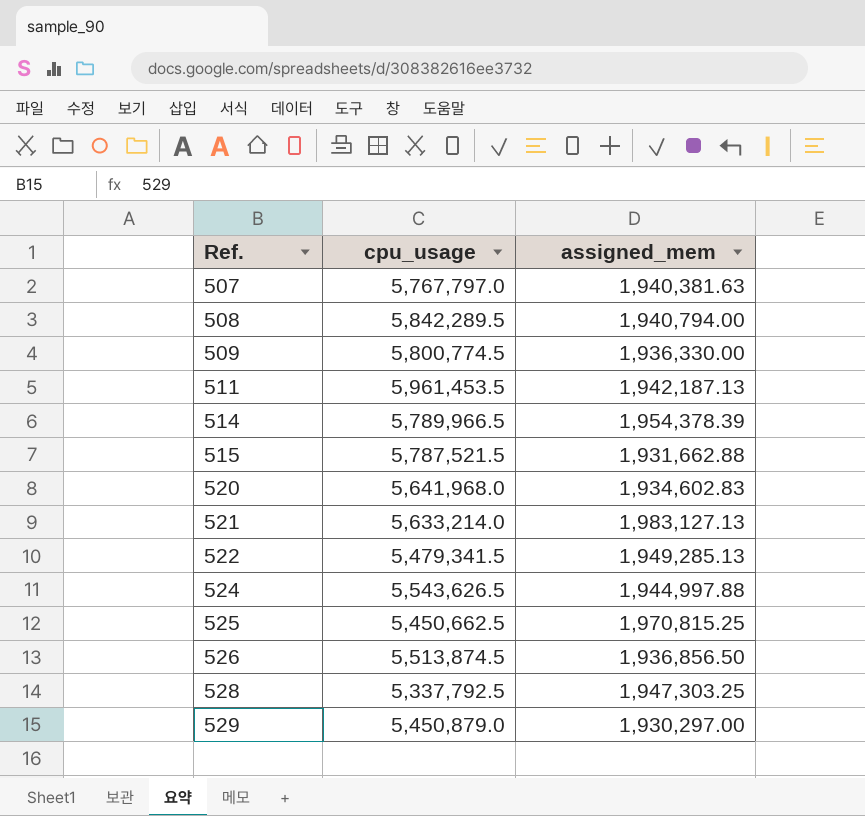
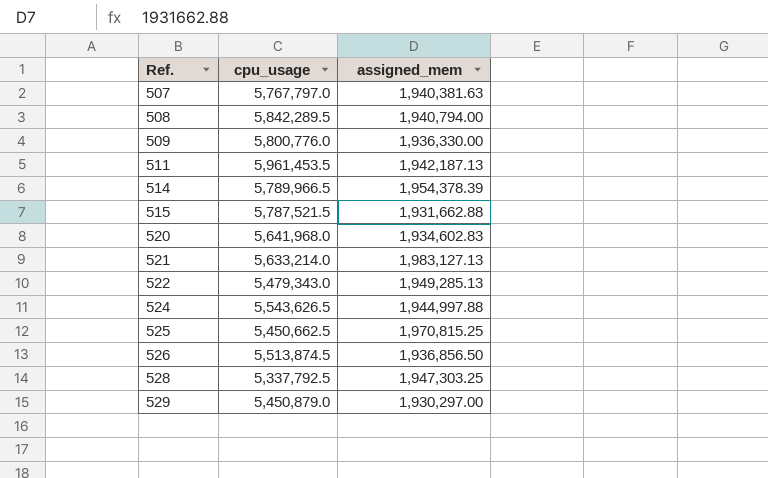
509 | cpu_usage: 5,800,774.5 -> 5,800,776.0
522 | cpu_usage: 5,479,341.5 -> 5,479,343.0

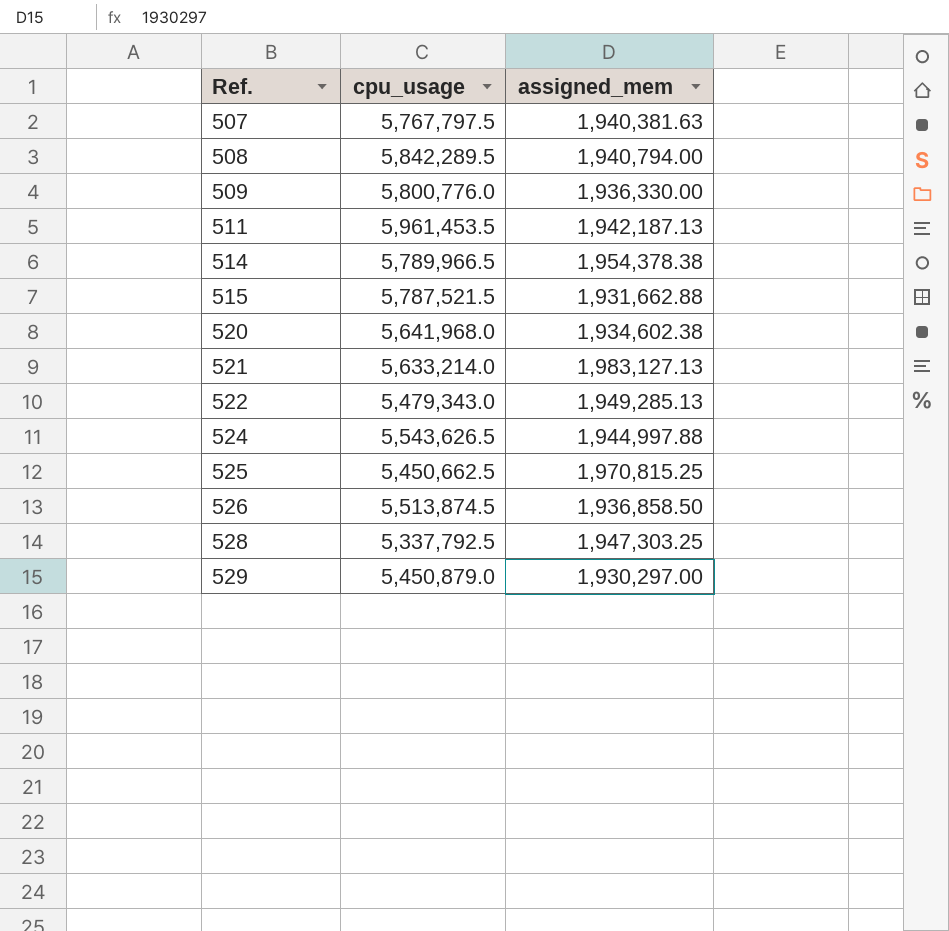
507 | cpu_usage: 5,767,797.0 -> 5,767,797.5
514 | assigned_mem: 1,954,378.39 -> 1,954,378.38
520 | assigned_mem: 1,934,602.83 -> 1,934,602.38
526 | assigned_mem: 1,936,856.50 -> 1,936,858.50

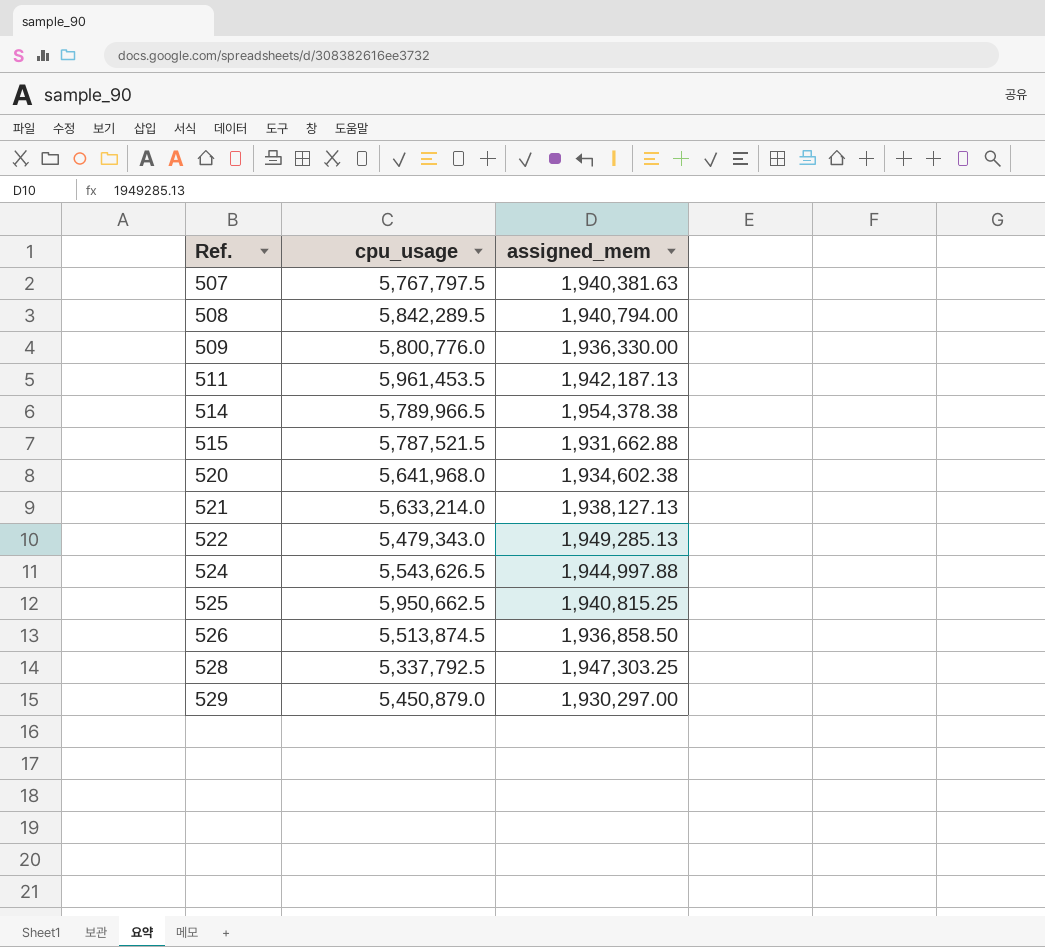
521 | assigned_mem: 1,983,127.13 -> 1,938,127.13
525 | cpu_usage: 5,450,662.5 -> 5,950,662.5
525 | assigned_mem: 1,970,815.25 -> 1,940,815.25

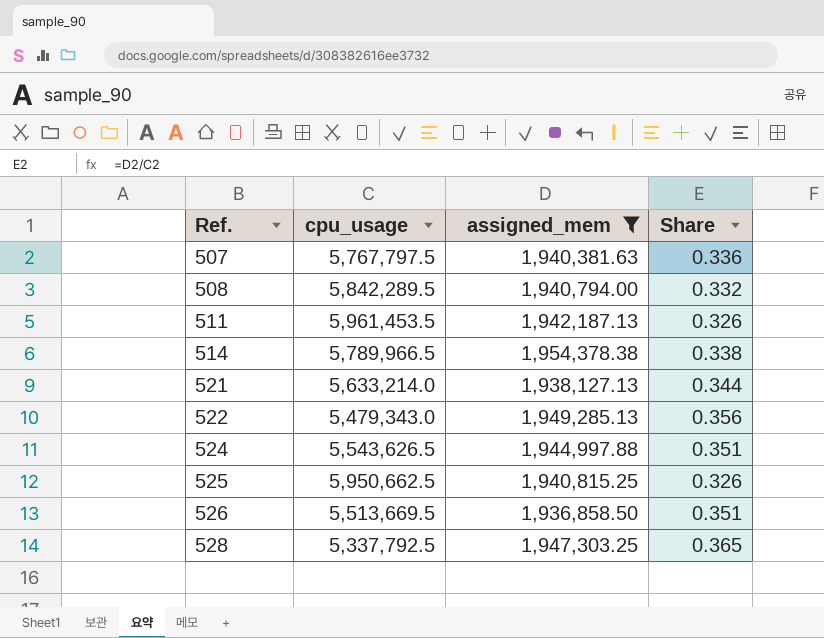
filter: none -> assigned_mem >= 1,936,858.50
column Share | formula: none -> [assigned_mem] / [cpu_usage]
526 | cpu_usage: 5,513,874.5 -> 5,513,669.5

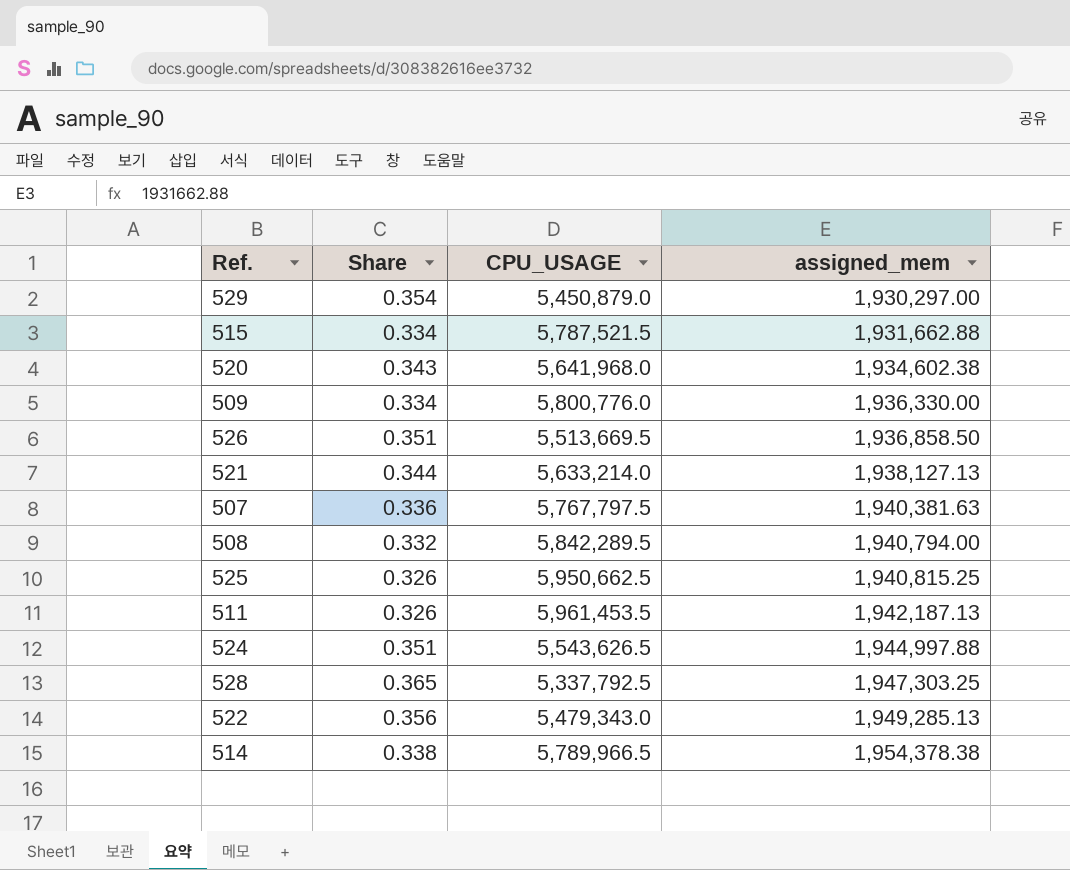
filter: assigned_mem >= 1,936,858.50 -> none
row order: Ref. ascending -> assigned_mem ascending
column Share | position: 4 -> 2
column name: cpu_usage -> CPU_USAGE

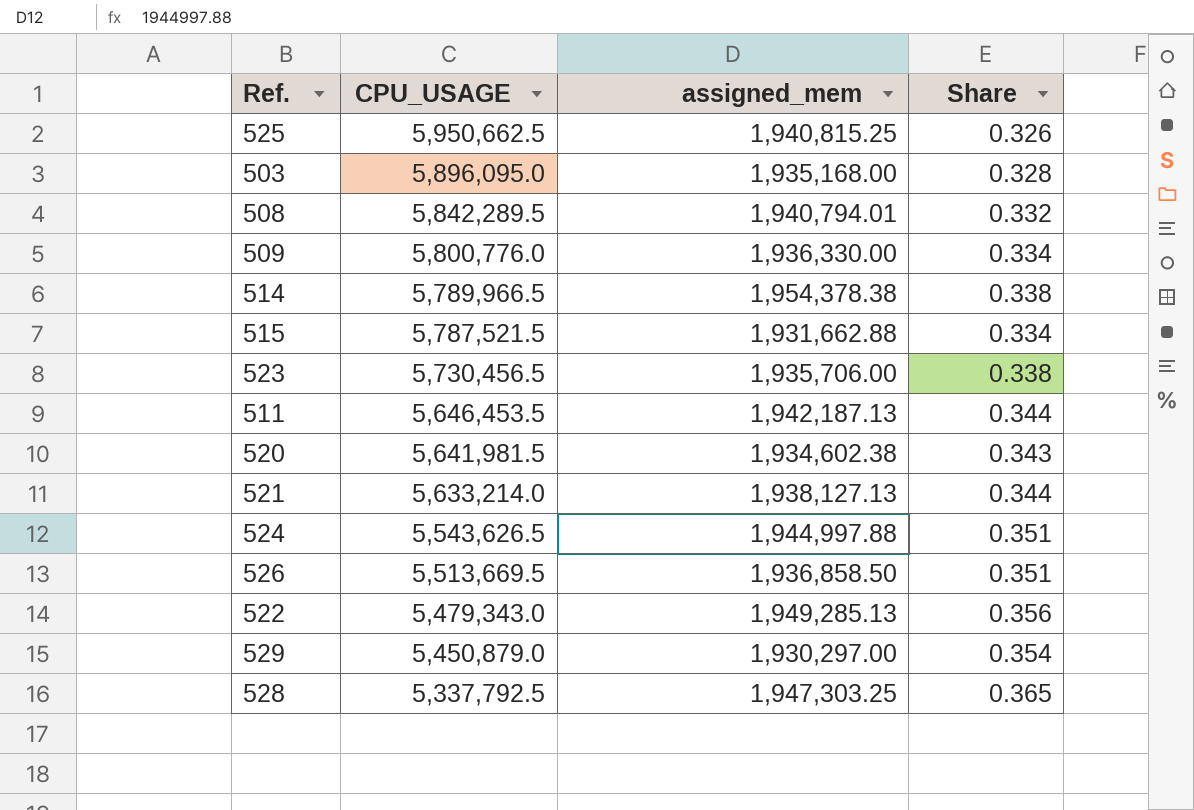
row order: assigned_mem ascending -> CPU_USAGE descending
column Share | position: 2 -> 4
row 507: 0.336 | 5,767,797.5 | 1,940,381.63 -> none
row 503: none -> 5,896,095.0 | 1,935,168.00 | 0.328
508 | assigned_mem: 1,940,794.00 -> 1,940,794.01
row 523: none -> 5,730,456.5 | 1,935,706.00 | 0.338
511 | CPU_USAGE: 5,961,453.5 -> 5,646,453.5
511 | Share: 0.326 -> 0.344
520 | CPU_USAGE: 5,641,968.0 -> 5,641,981.5

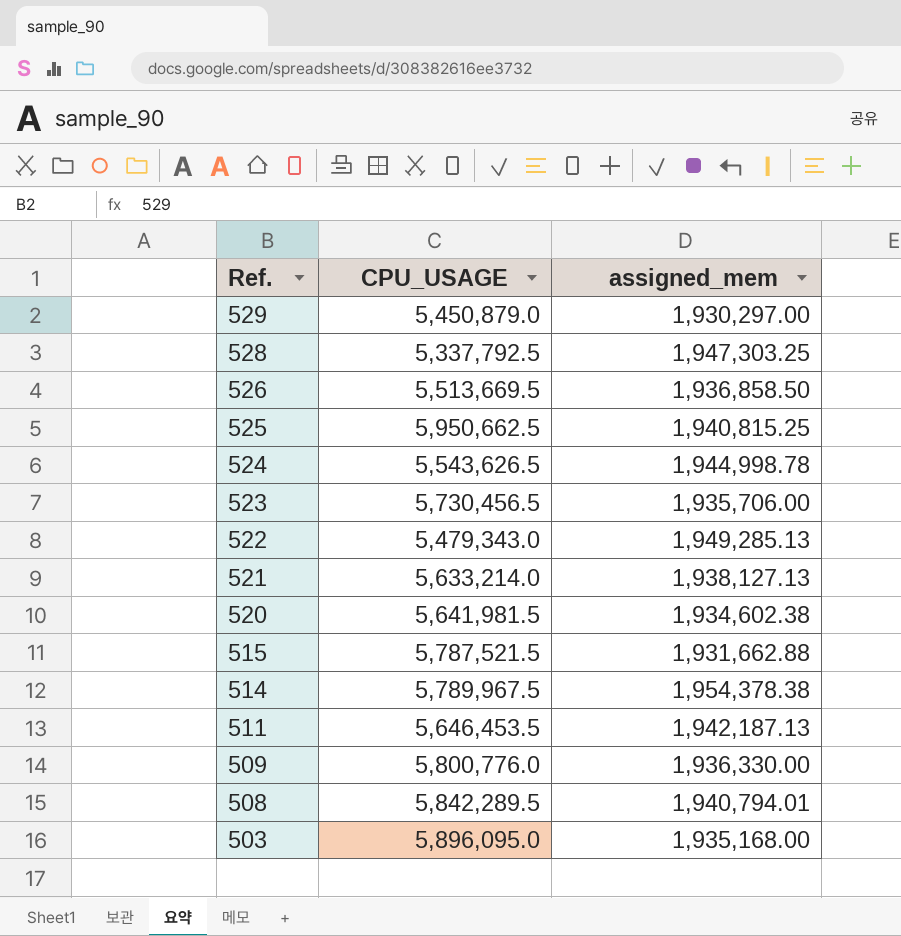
row order: CPU_USAGE descending -> Ref. descending
column Share | formula: [assigned_mem] / [CPU_USAGE] -> none
524 | assigned_mem: 1,944,997.88 -> 1,944,998.78
514 | CPU_USAGE: 5,789,966.5 -> 5,789,967.5

